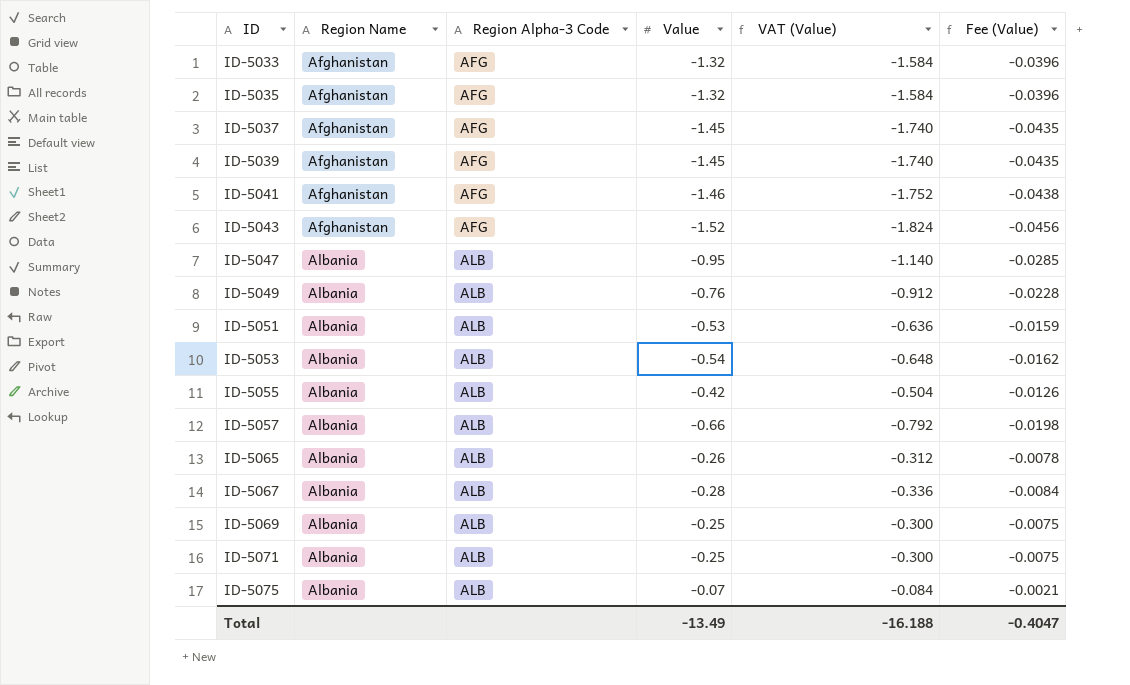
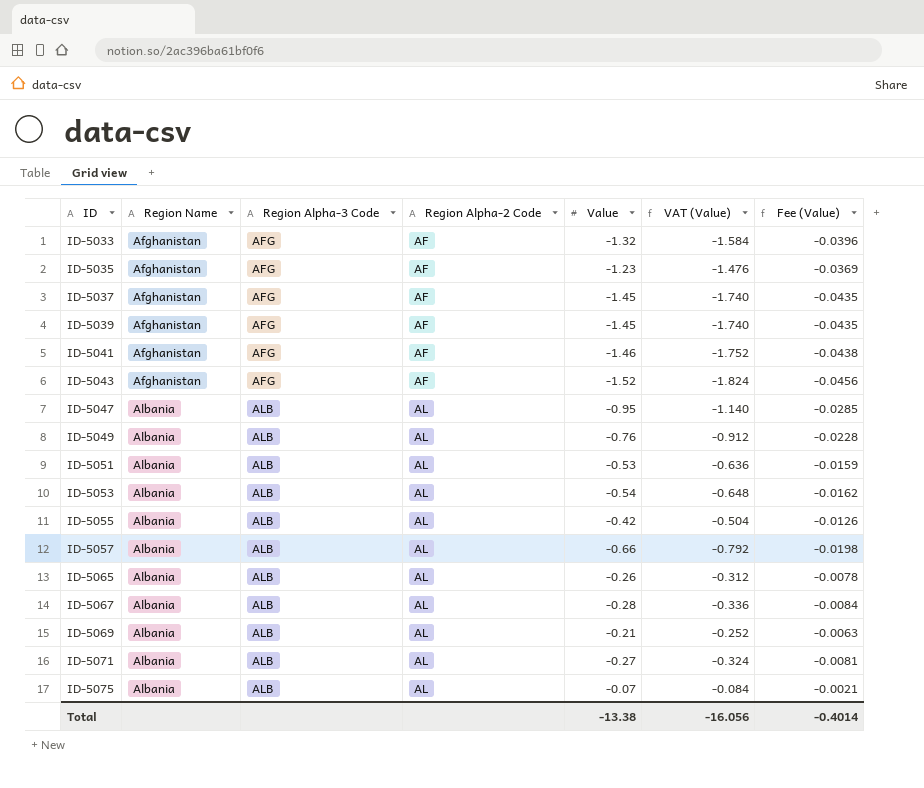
column Region Alpha-2 Code | position: none -> 4
ID-5035 | Value: -1.32 -> -1.23
ID-5035 | VAT (Value): -1.584 -> -1.476
ID-5035 | Fee (Value): -0.0396 -> -0.0369
ID-5069 | Value: -0.25 -> -0.21
ID-5069 | VAT (Value): -0.300 -> -0.252
ID-5069 | Fee (Value): -0.0075 -> -0.0063
ID-5071 | Value: -0.25 -> -0.27
ID-5071 | VAT (Value): -0.300 -> -0.324
ID-5071 | Fee (Value): -0.0075 -> -0.0081
Total | Value: -13.49 -> -13.38
Total | VAT (Value): -16.188 -> -16.056
Total | Fee (Value): -0.4047 -> -0.4014

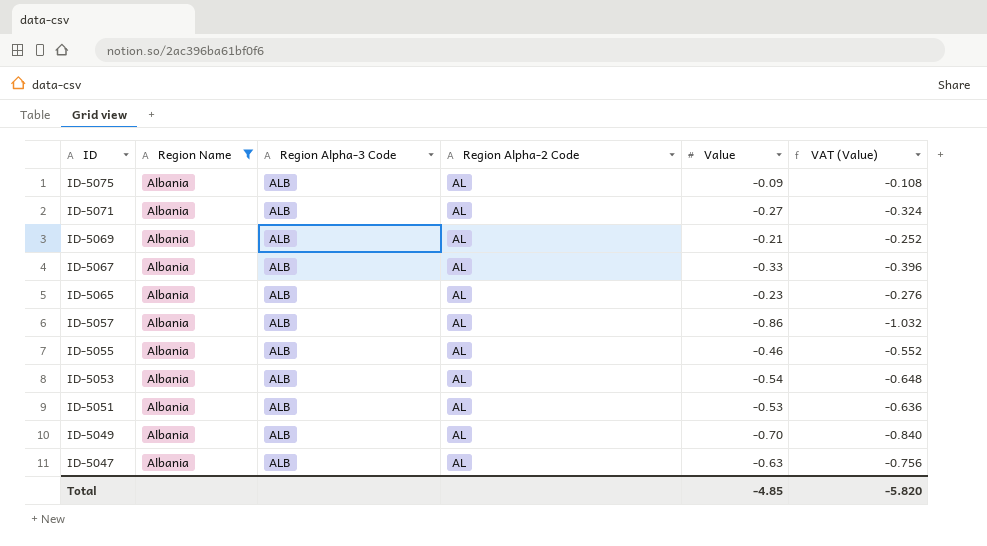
filter: none -> Region Name = Albania
row order: ID ascending -> ID descending
column Fee (Value) | formula: [Value] * 0.03 -> none
ID-5075 | Value: -0.07 -> -0.09
ID-5075 | VAT (Value): -0.084 -> -0.108
ID-5067 | Value: -0.28 -> -0.33
ID-5067 | VAT (Value): -0.336 -> -0.396
ID-5065 | Value: -0.26 -> -0.23
ID-5065 | VAT (Value): -0.312 -> -0.276
ID-5057 | Value: -0.66 -> -0.86
ID-5057 | VAT (Value): -0.792 -> -1.032
ID-5055 | Value: -0.42 -> -0.46
ID-5055 | VAT (Value): -0.504 -> -0.552
ID-5049 | Value: -0.76 -> -0.70
ID-5049 | VAT (Value): -0.912 -> -0.840
ID-5047 | Value: -0.95 -> -0.63
ID-5047 | VAT (Value): -1.140 -> -0.756
Total | Value: -13.38 -> -4.85
Total | VAT (Value): -16.056 -> -5.820

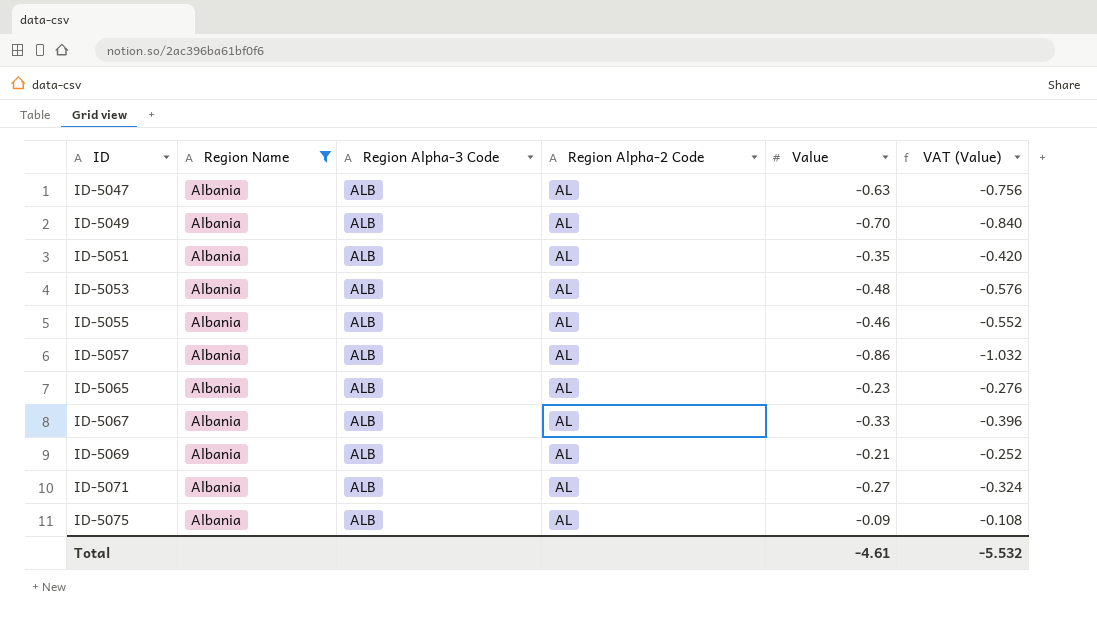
row order: ID descending -> ID ascending
ID-5051 | Value: -0.53 -> -0.35
ID-5051 | VAT (Value): -0.636 -> -0.420
ID-5053 | Value: -0.54 -> -0.48
ID-5053 | VAT (Value): -0.648 -> -0.576
Total | Value: -4.85 -> -4.61
Total | VAT (Value): -5.820 -> -5.532

